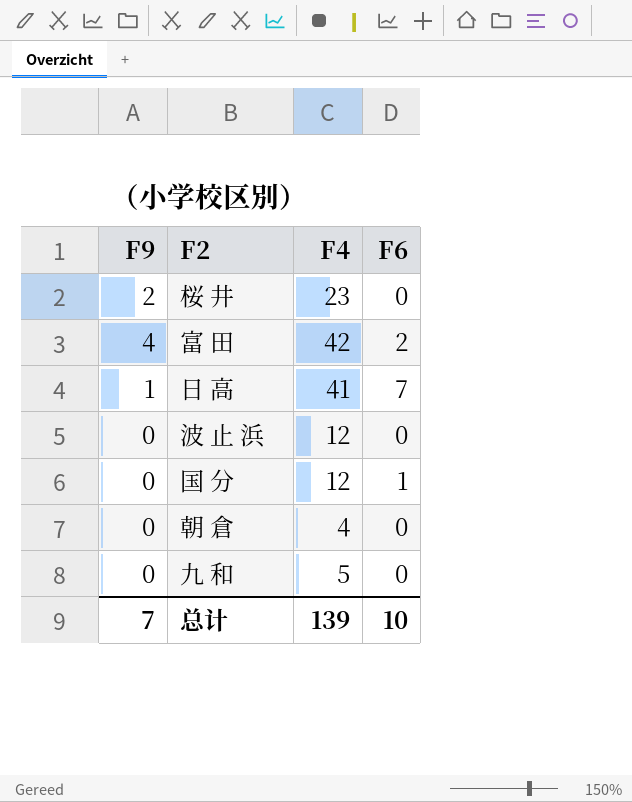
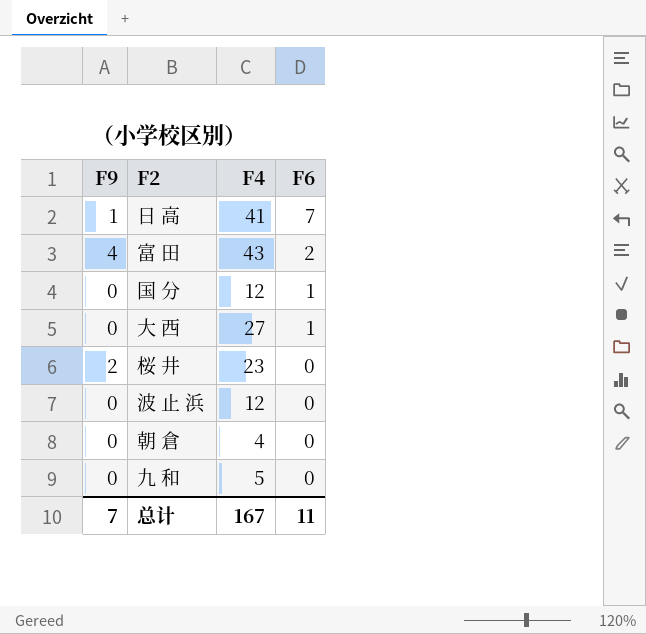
row order: none -> F6 descending
富 田 | F4: 42 -> 43
row 大 西: none -> 0 | 27 | 1
总计 | F4: 139 -> 167
总计 | F6: 10 -> 11

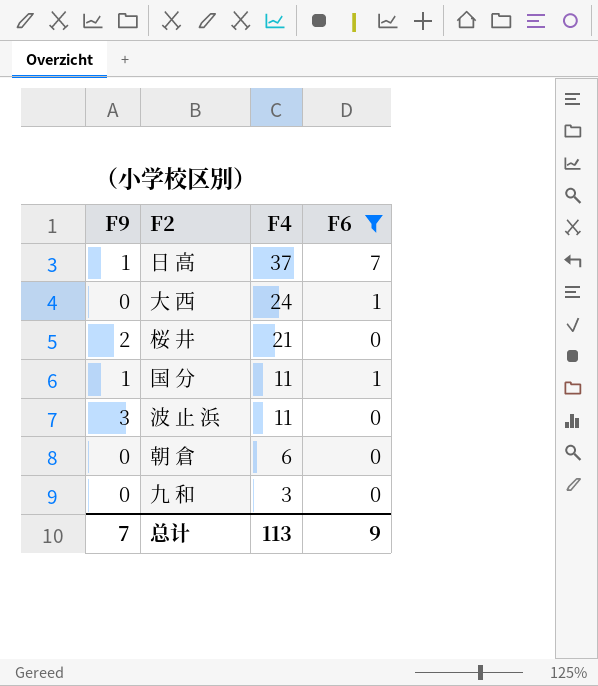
filter: none -> F6 != 2
row order: F6 descending -> F4 descending
日 高 | F4: 41 -> 37
大 西 | F4: 27 -> 24
桜 井 | F4: 23 -> 21
国 分 | F9: 0 -> 1
国 分 | F4: 12 -> 11
波 止 浜 | F9: 0 -> 3
波 止 浜 | F4: 12 -> 11
朝 倉 | F4: 4 -> 6
九 和 | F4: 5 -> 3
总计 | F4: 167 -> 113
总计 | F6: 11 -> 9

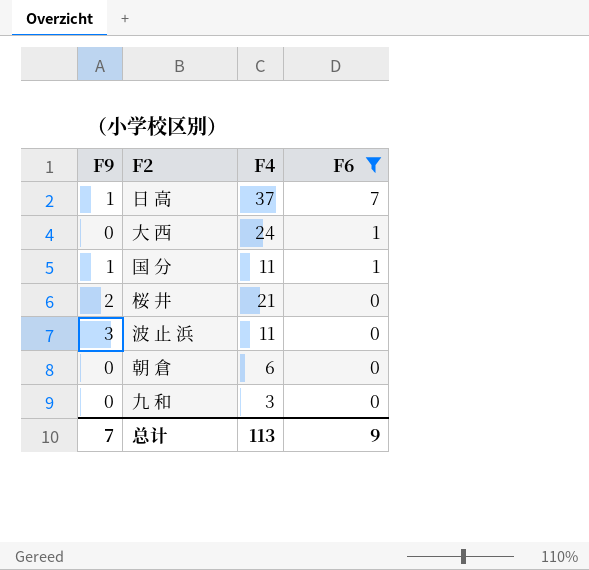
row order: F4 descending -> F6 descending

